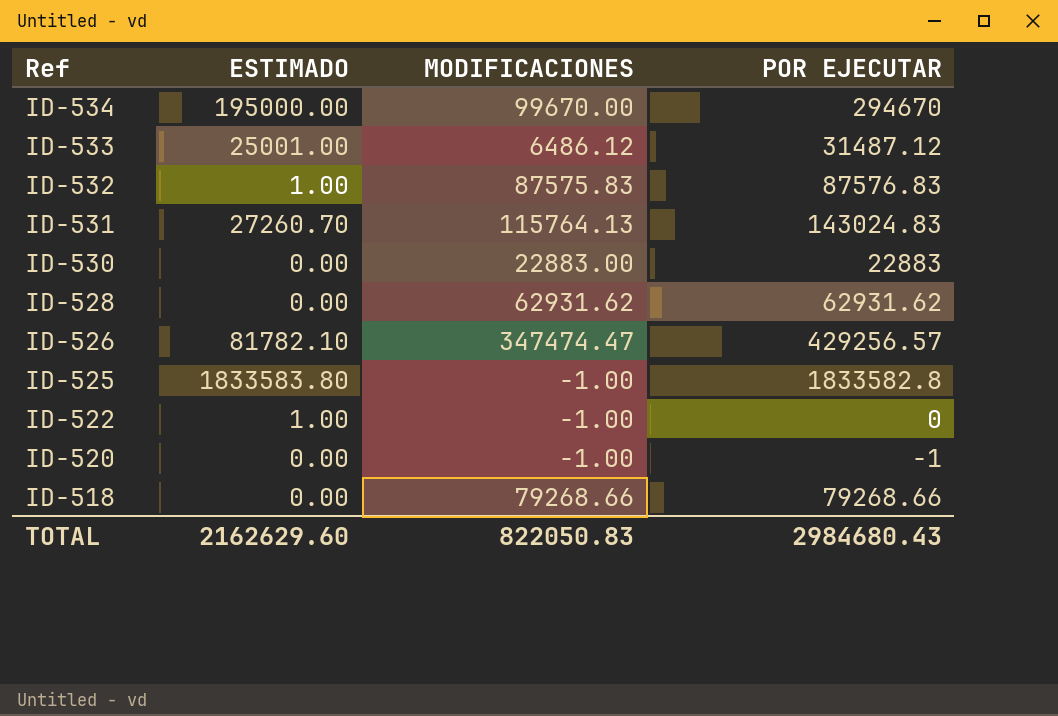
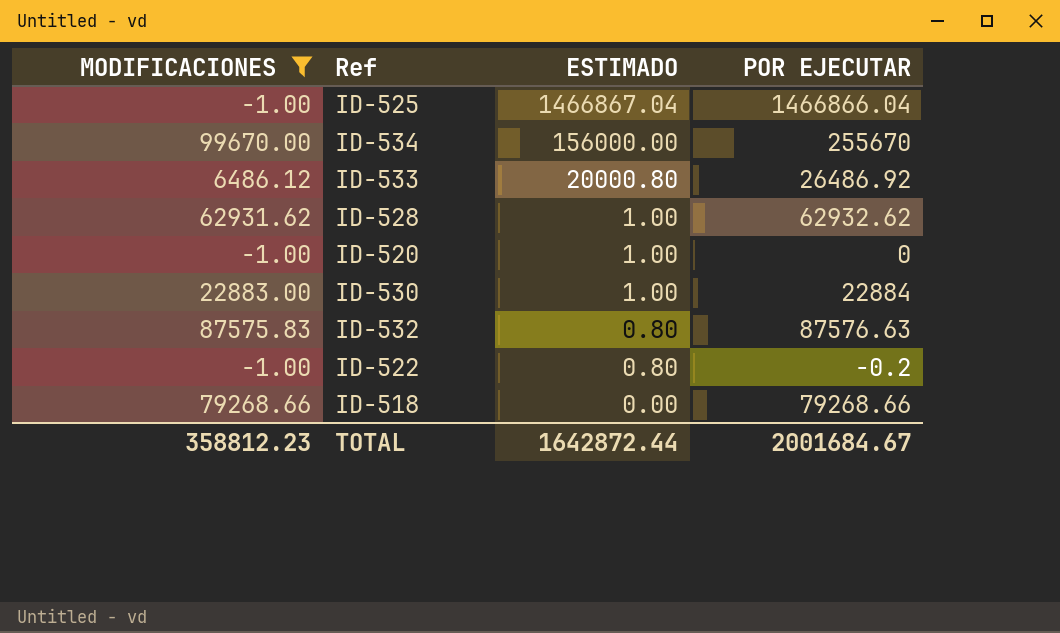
filter: none -> MODIFICACIONES <= 99670.00
row order: Ref descending -> ESTIMADO descending
column MODIFICACIONES | position: 3 -> 1
ID-525 | ESTIMADO: 1833583.80 -> 1466867.04
ID-525 | POR EJECUTAR: 1833582.8 -> 1466866.04
ID-534 | ESTIMADO: 195000.00 -> 156000.00
ID-534 | POR EJECUTAR: 294670 -> 255670
ID-533 | ESTIMADO: 25001.00 -> 20000.80
ID-533 | POR EJECUTAR: 31487.12 -> 26486.92
ID-528 | ESTIMADO: 0.00 -> 1.00
ID-528 | POR EJECUTAR: 62931.62 -> 62932.62
ID-520 | ESTIMADO: 0.00 -> 1.00
ID-520 | POR EJECUTAR: -1 -> 0
ID-530 | ESTIMADO: 0.00 -> 1.00
ID-530 | POR EJECUTAR: 22883 -> 22884
ID-532 | ESTIMADO: 1.00 -> 0.80
ID-532 | POR EJECUTAR: 87576.83 -> 87576.63
ID-522 | ESTIMADO: 1.00 -> 0.80
ID-522 | POR EJECUTAR: 0 -> -0.2
TOTAL | MODIFICACIONES: 822050.83 -> 358812.23
TOTAL | ESTIMADO: 2162629.60 -> 1642872.44
TOTAL | POR EJECUTAR: 2984680.43 -> 2001684.67

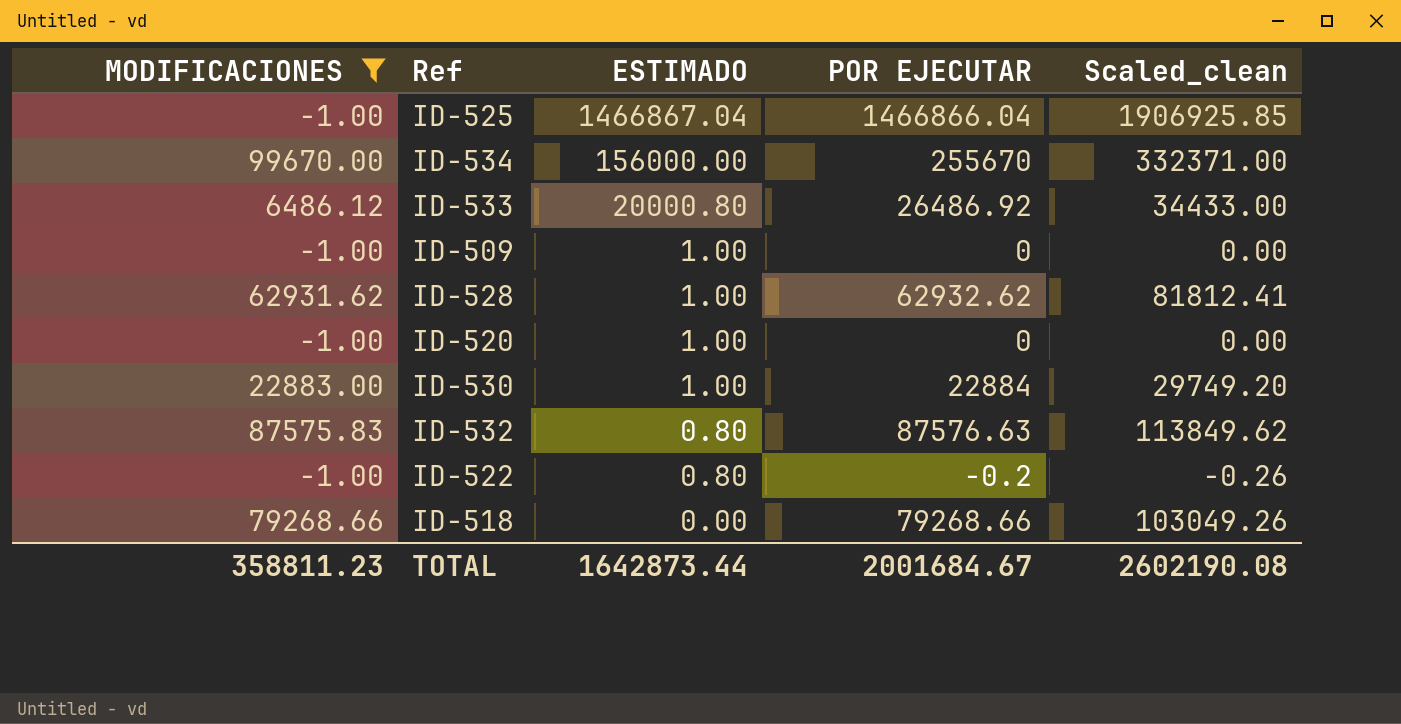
column Scaled_clean | formula: none -> [POR EJECUTAR] * 1.3
row ID-509: none -> -1.00 | 1.00 | 0 | 0.00
TOTAL | MODIFICACIONES: 358812.23 -> 358811.23
TOTAL | ESTIMADO: 1642872.44 -> 1642873.44

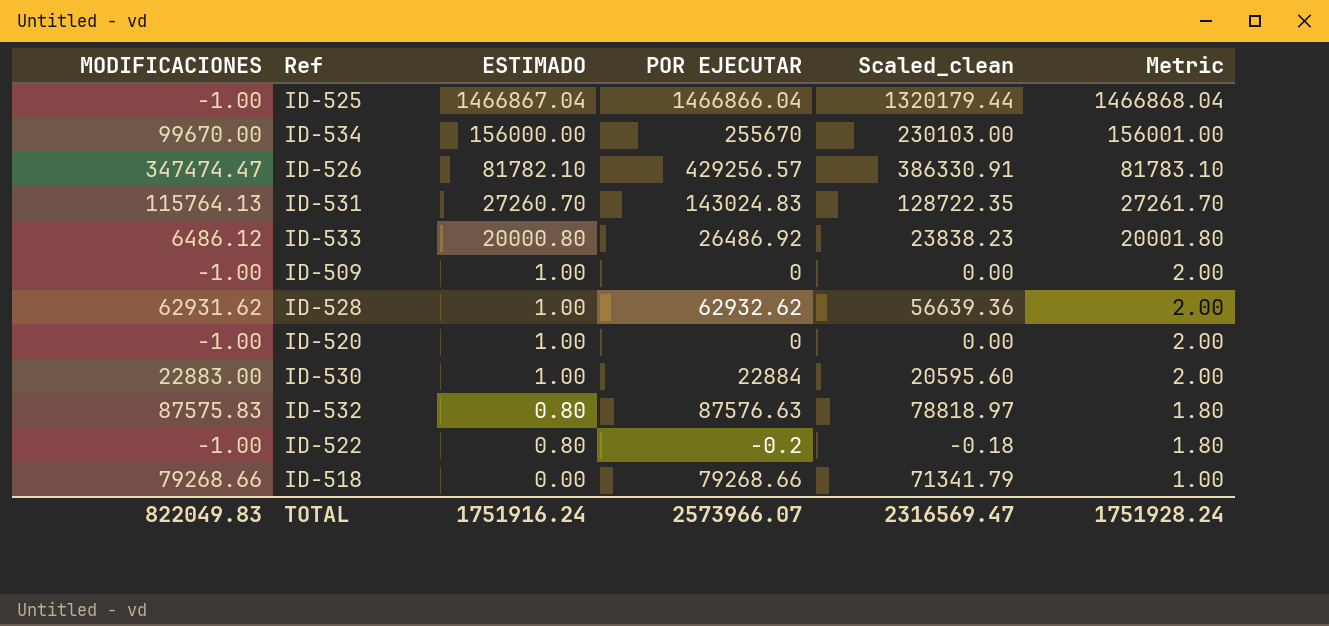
filter: MODIFICACIONES <= 99670.00 -> none
column Scaled_clean | formula: [POR EJECUTAR] * 1.3 -> [POR EJECUTAR] * 0.9
column Metric | formula: none -> [ESTIMADO] + 1
TOTAL | MODIFICACIONES: 358811.23 -> 822049.83
TOTAL | ESTIMADO: 1642873.44 -> 1751916.24
TOTAL | POR EJECUTAR: 2001684.67 -> 2573966.07
TOTAL | Scaled_clean: 2602190.08 -> 2316569.47

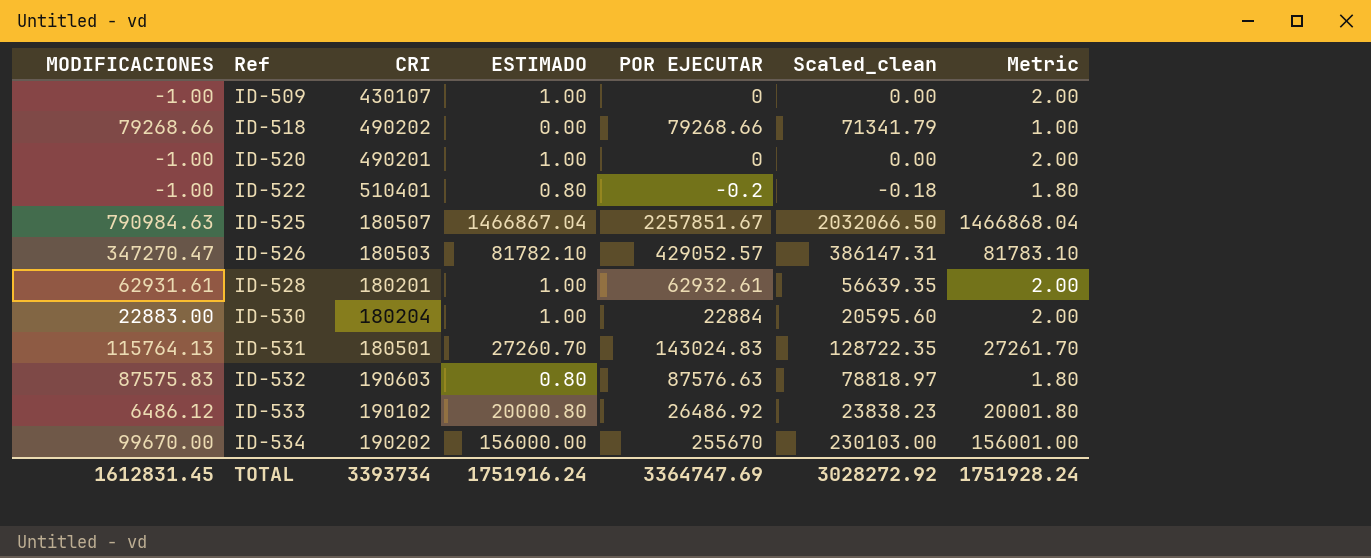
row order: ESTIMADO descending -> Ref ascending
column CRI | position: none -> 3
ID-525 | MODIFICACIONES: -1.00 -> 790984.63
ID-525 | POR EJECUTAR: 1466866.04 -> 2257851.67
ID-525 | Scaled_clean: 1320179.44 -> 2032066.50
ID-526 | MODIFICACIONES: 347474.47 -> 347270.47
ID-526 | POR EJECUTAR: 429256.57 -> 429052.57
ID-526 | Scaled_clean: 386330.91 -> 386147.31
ID-528 | MODIFICACIONES: 62931.62 -> 62931.61
ID-528 | POR EJECUTAR: 62932.62 -> 62932.61
ID-528 | Scaled_clean: 56639.36 -> 56639.35
TOTAL | MODIFICACIONES: 822049.83 -> 1612831.45
TOTAL | POR EJECUTAR: 2573966.07 -> 3364747.69
TOTAL | Scaled_clean: 2316569.47 -> 3028272.92

